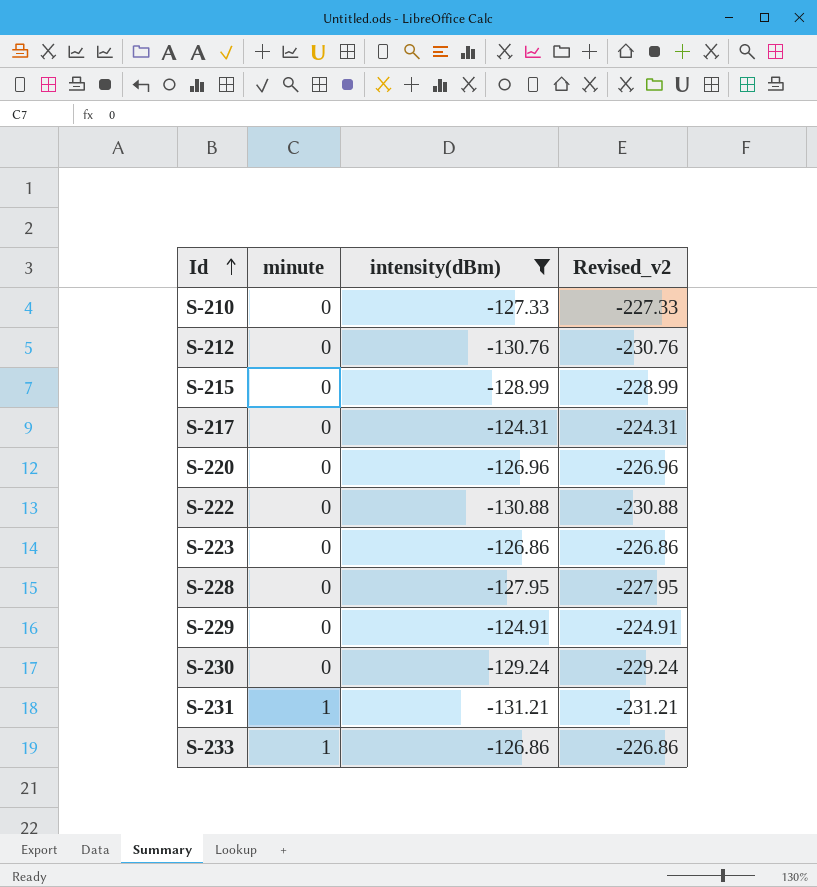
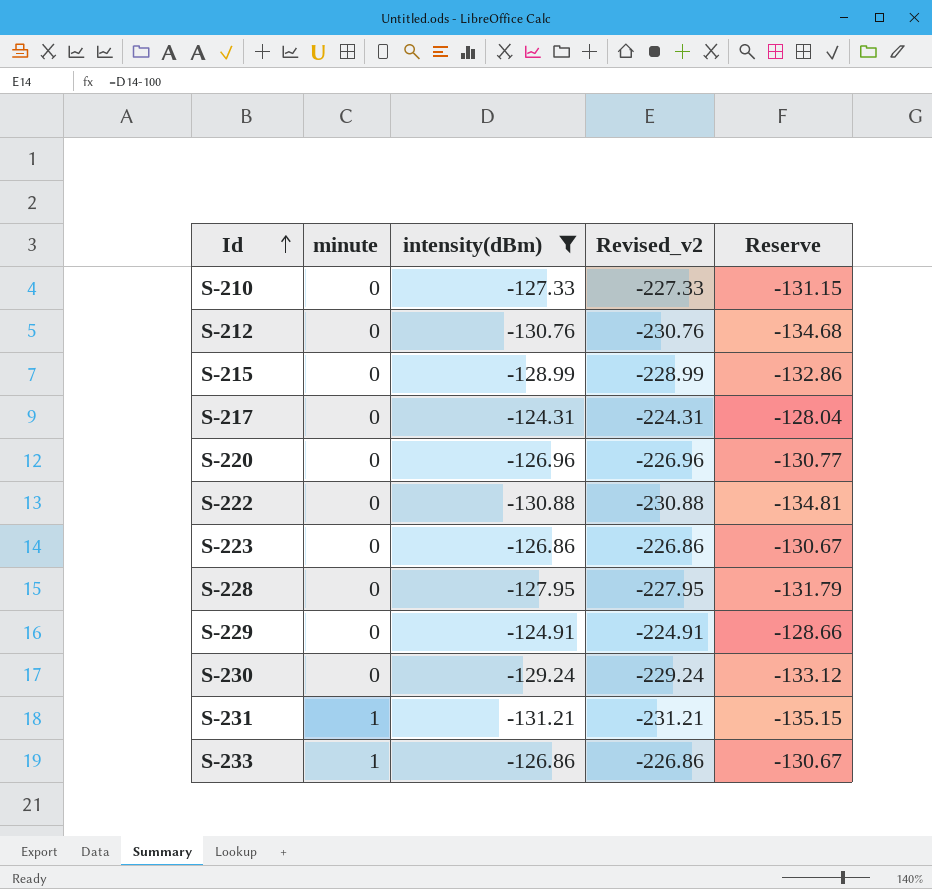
column Reserve | formula: none -> [intensity(dBm)] * 1.03

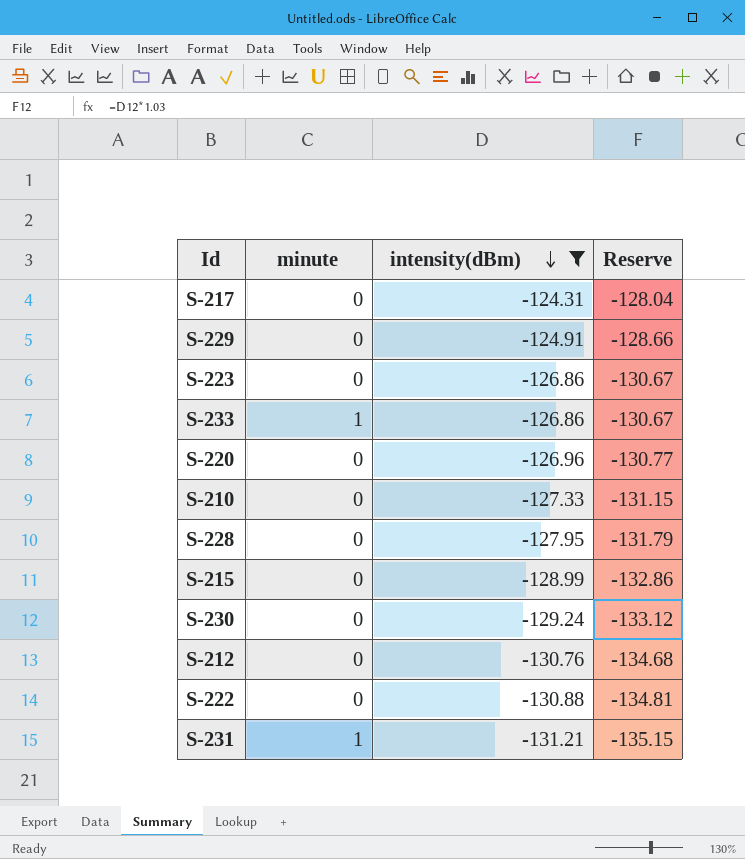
row order: Id ascending -> intensity(dBm) descending
column Revised_v2 | formula: [intensity(dBm)] - 100 -> none

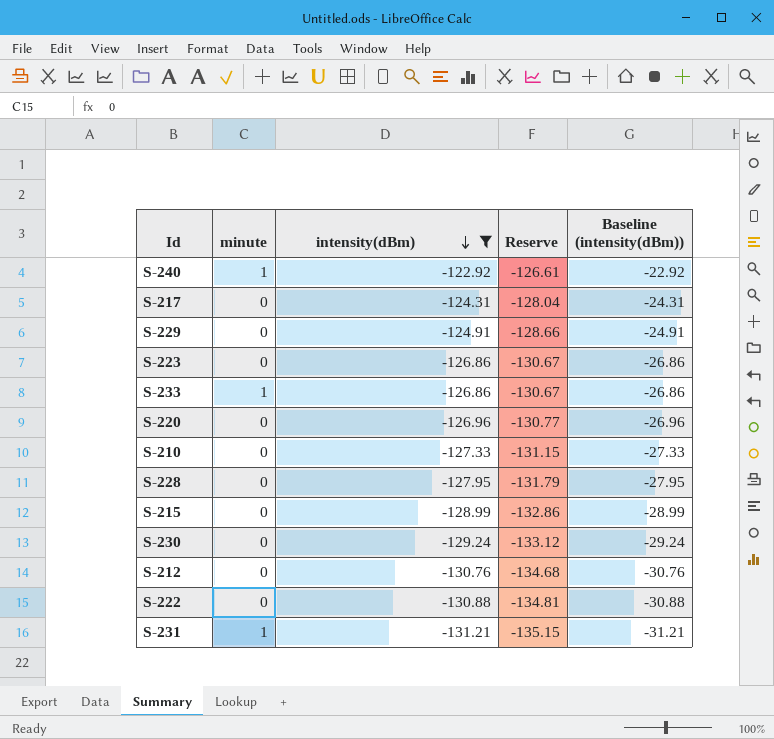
column Baseline (intensity(dBm)) | formula: none -> [intensity(dBm)] + 100
row S-240: none -> 1 | -122.92 | -126.61 | -22.92

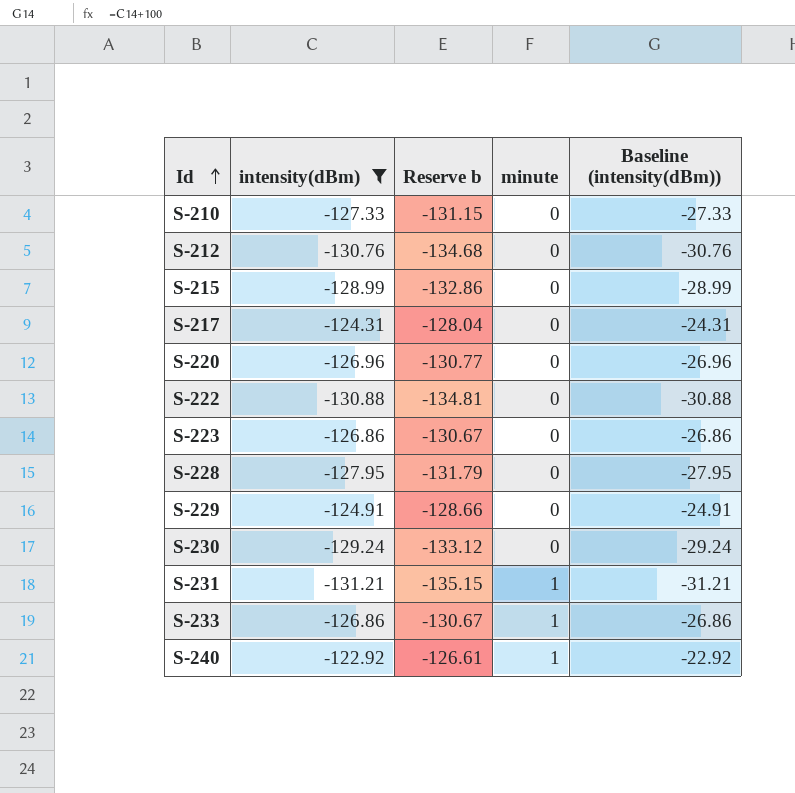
row order: intensity(dBm) descending -> Id ascending
column name: Reserve -> Reserve b
column minute | position: 2 -> 4

